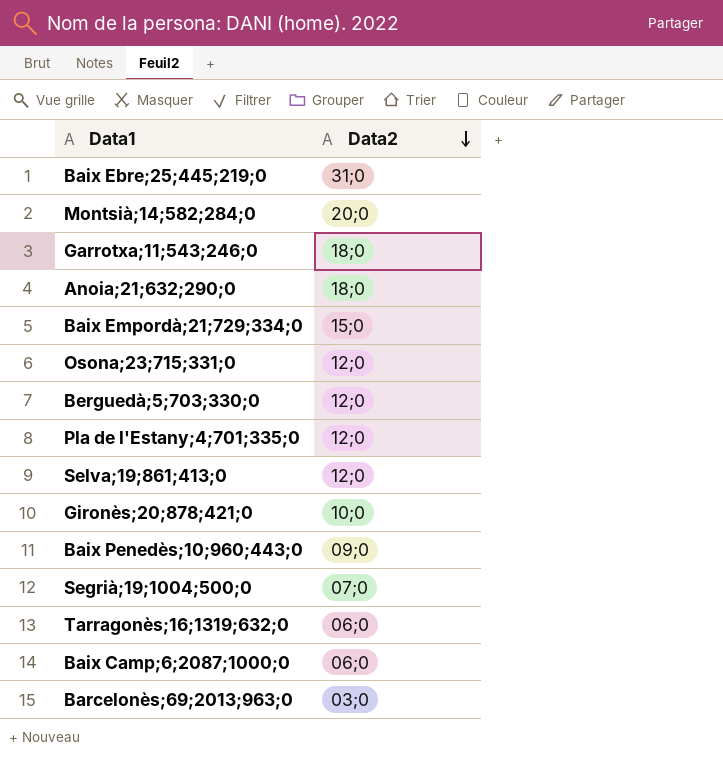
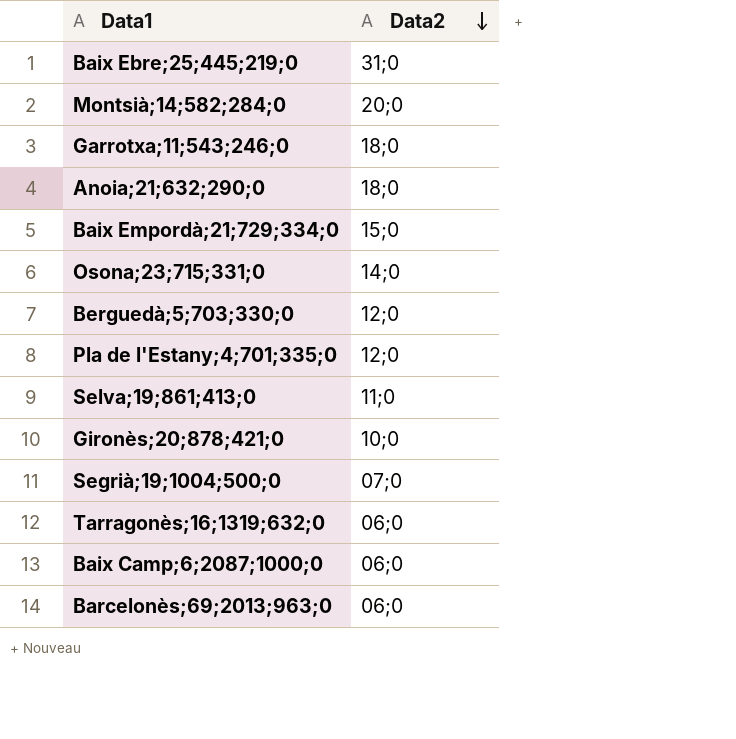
row Baix Penedès;10;960;443;0: 09;0 -> none
Osona;23;715;331;0 | Data2: 12;0 -> 14;0
Selva;19;861;413;0 | Data2: 12;0 -> 11;0
Barcelonès;69;2013;963;0 | Data2: 03;0 -> 06;0

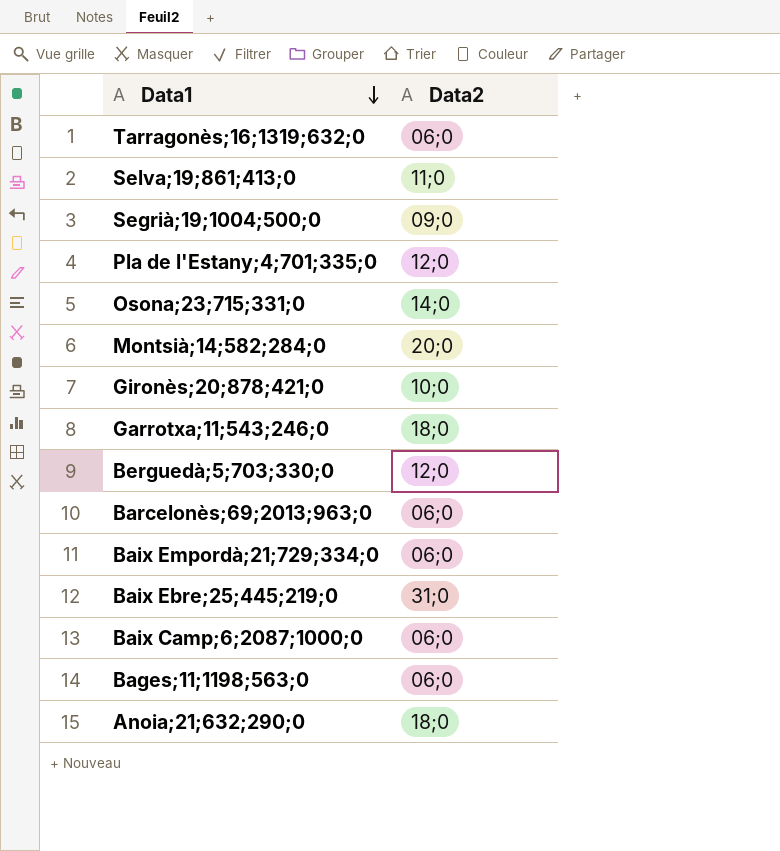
row order: Data2 descending -> Data1 descending
Segrià;19;1004;500;0 | Data2: 07;0 -> 09;0
Baix Empordà;21;729;334;0 | Data2: 15;0 -> 06;0
row Bages;11;1198;563;0: none -> 06;0

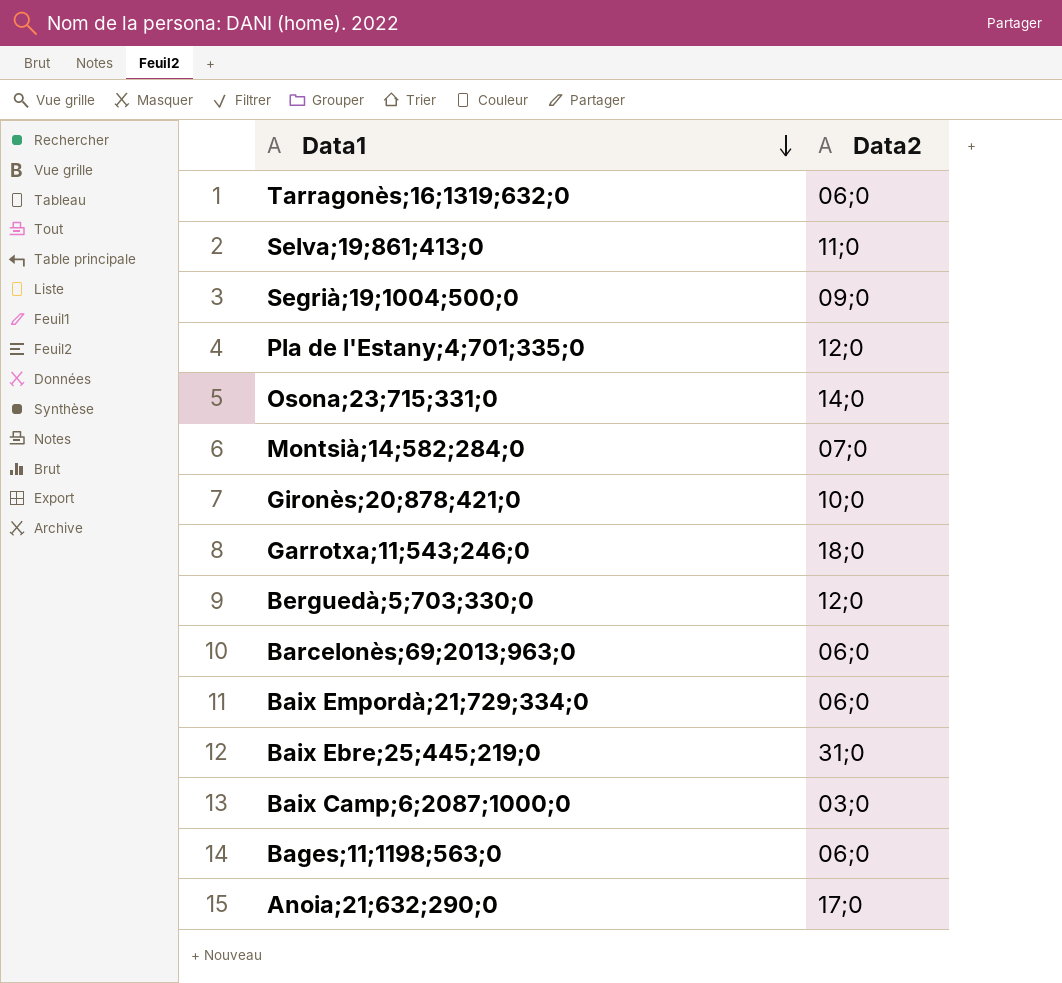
Montsià;14;582;284;0 | Data2: 20;0 -> 07;0
Baix Camp;6;2087;1000;0 | Data2: 06;0 -> 03;0
Anoia;21;632;290;0 | Data2: 18;0 -> 17;0

